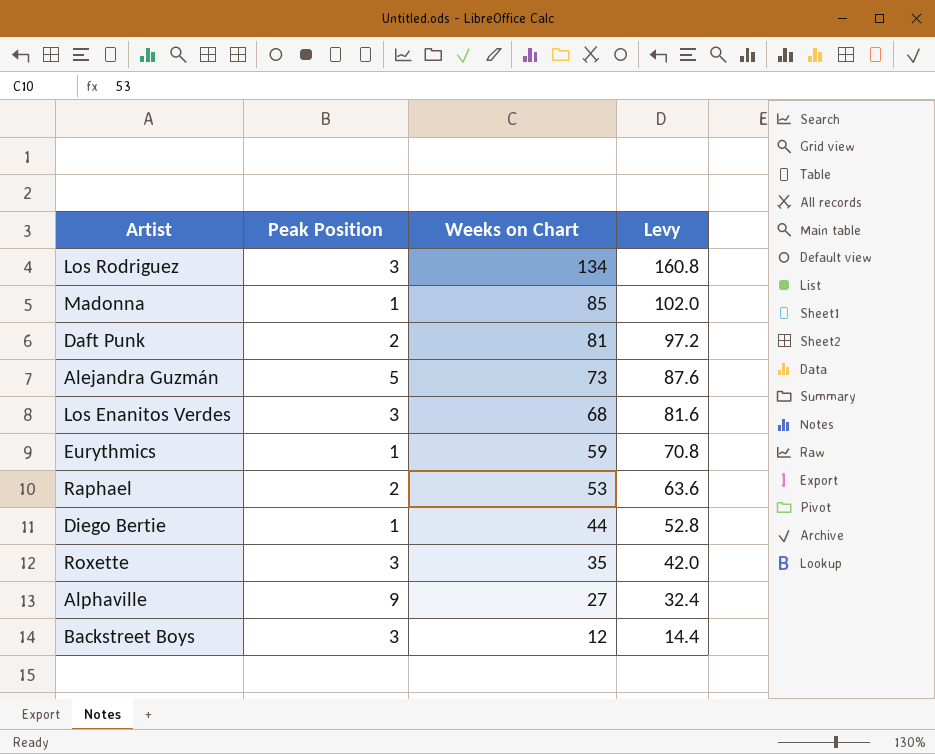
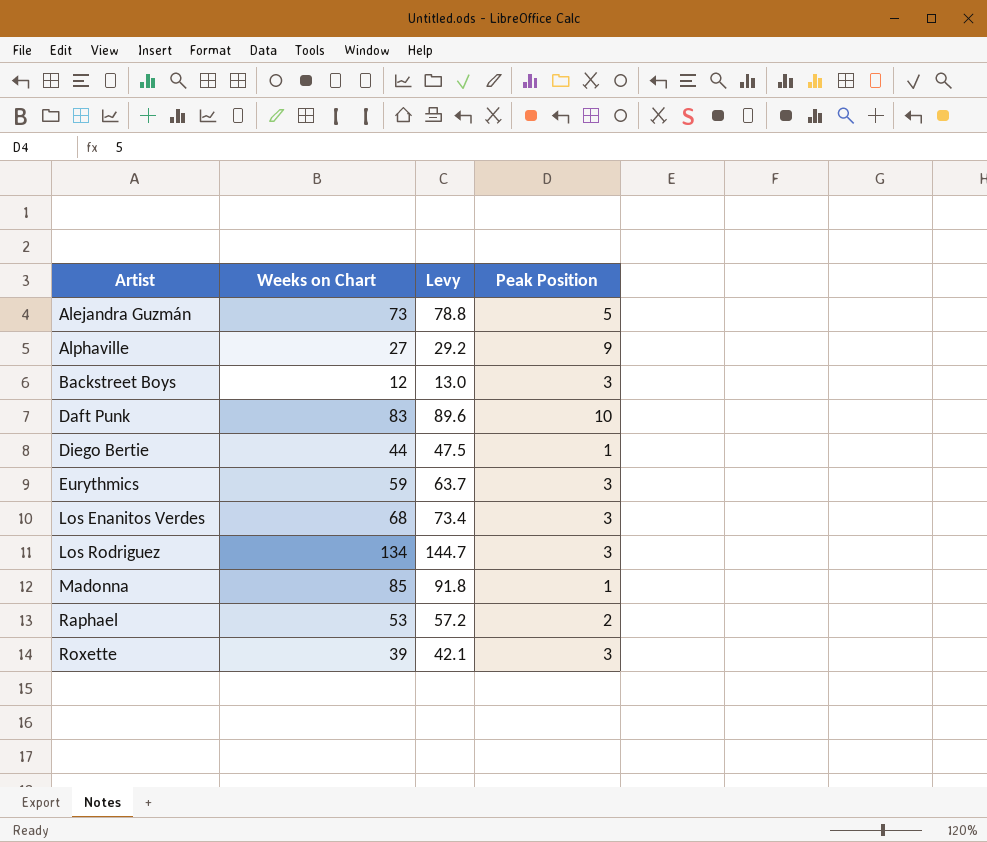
row order: Weeks on Chart descending -> Artist ascending
column Levy | formula: [Weeks on Chart] * 1.2 -> [Weeks on Chart] * 1.08
column Peak Position | position: 2 -> 4
Daft Punk | Weeks on Chart: 81 -> 83
Daft Punk | Peak Position: 2 -> 10
Eurythmics | Peak Position: 1 -> 3
Roxette | Weeks on Chart: 35 -> 39

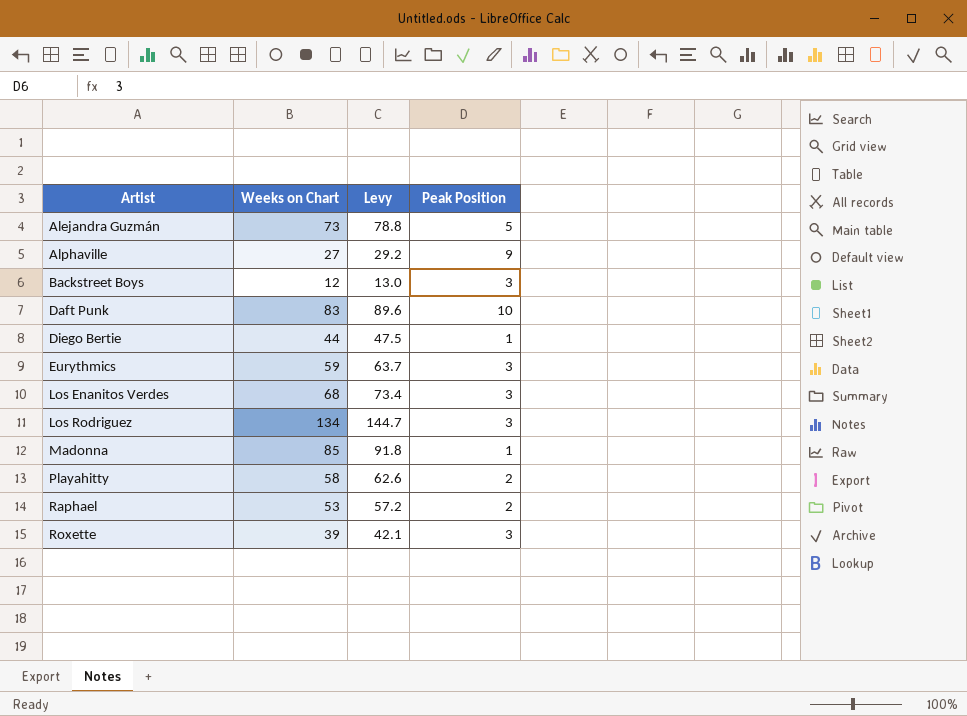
row Playahitty: none -> 58 | 62.6 | 2

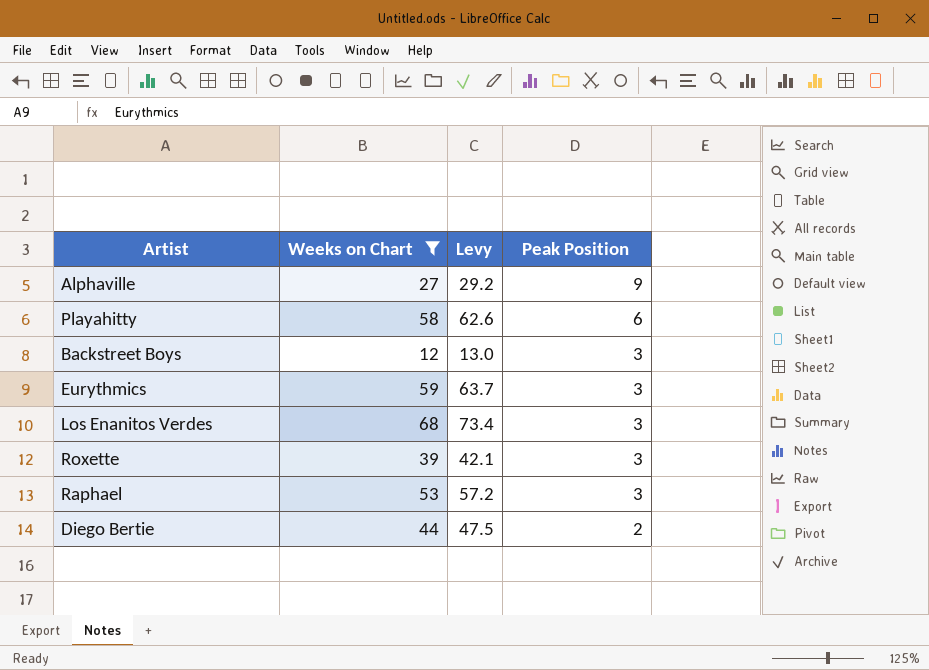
filter: none -> Weeks on Chart <= 68
row order: Artist ascending -> Peak Position descending
Playahitty | Peak Position: 2 -> 6
Raphael | Peak Position: 2 -> 3
Diego Bertie | Peak Position: 1 -> 2

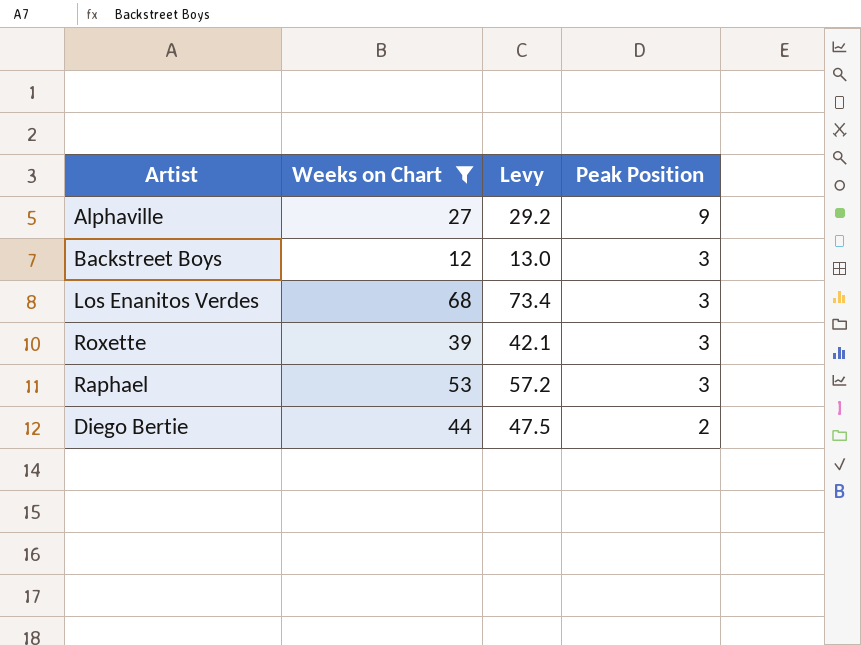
row Playahitty: 58 | 62.6 | 6 -> none
row Eurythmics: 59 | 63.7 | 3 -> none

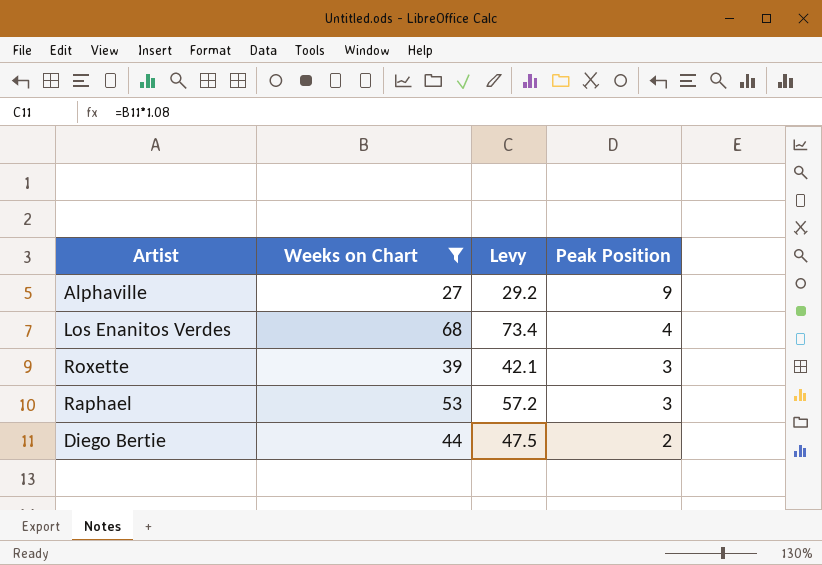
row Backstreet Boys: 12 | 13.0 | 3 -> none
Los Enanitos Verdes | Peak Position: 3 -> 4

